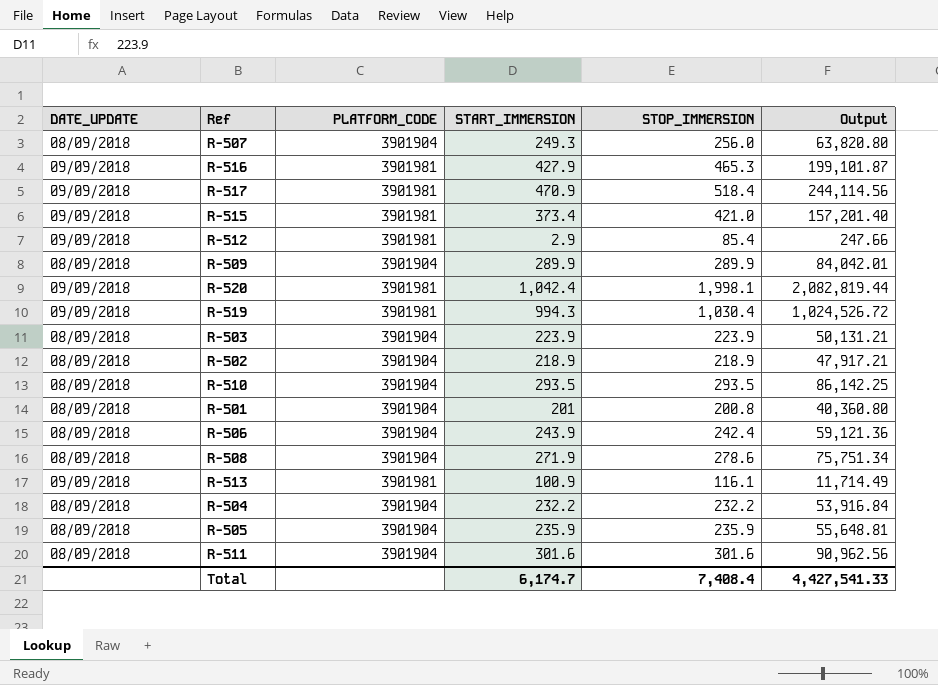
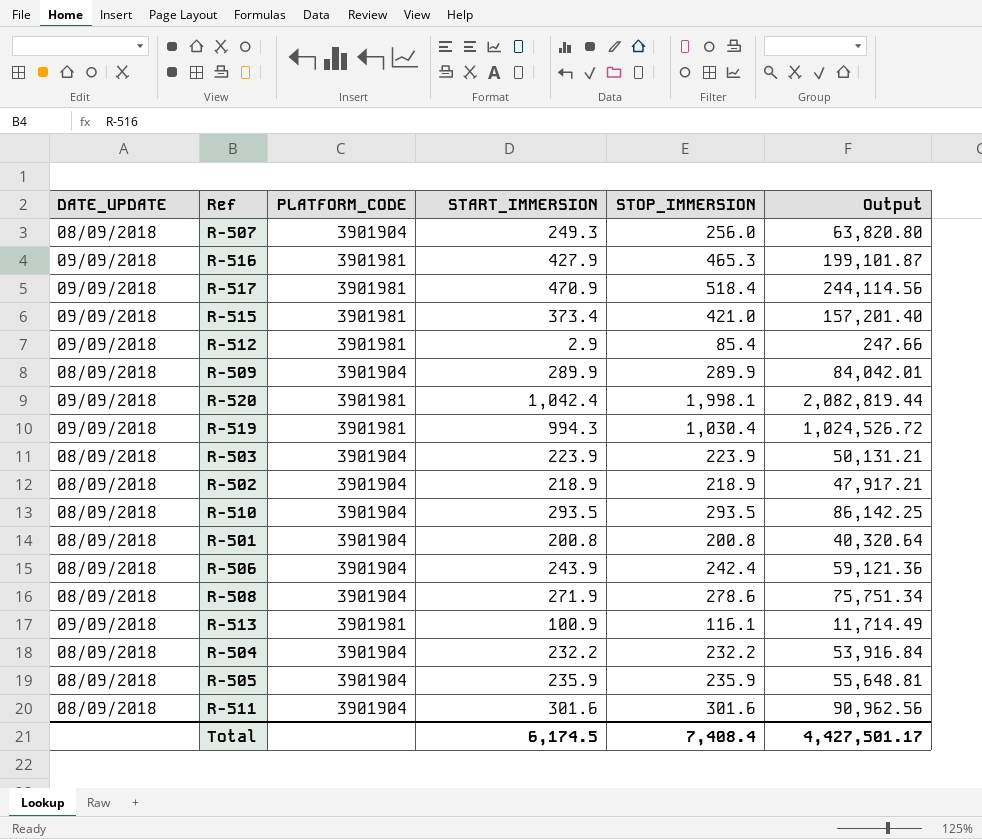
R-501 | START_IMMERSION: 201 -> 200.8
R-501 | Output: 40,360.80 -> 40,320.64
Total | START_IMMERSION: 6,174.7 -> 6,174.5
Total | Output: 4,427,541.33 -> 4,427,501.17

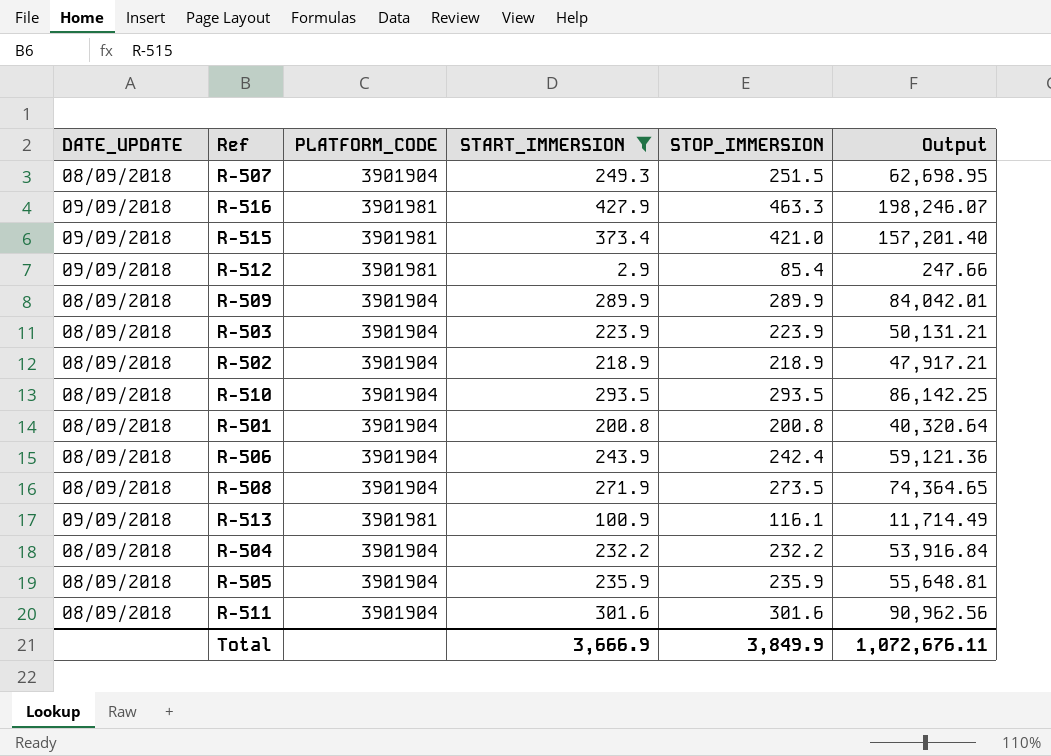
filter: none -> START_IMMERSION <= 427.9
R-507 | STOP_IMMERSION: 256.0 -> 251.5
R-507 | Output: 63,820.80 -> 62,698.95
R-516 | STOP_IMMERSION: 465.3 -> 463.3
R-516 | Output: 199,101.87 -> 198,246.07
R-508 | STOP_IMMERSION: 278.6 -> 273.5
R-508 | Output: 75,751.34 -> 74,364.65
Total | START_IMMERSION: 6,174.5 -> 3,666.9
Total | STOP_IMMERSION: 7,408.4 -> 3,849.9
Total | Output: 4,427,501.17 -> 1,072,676.11

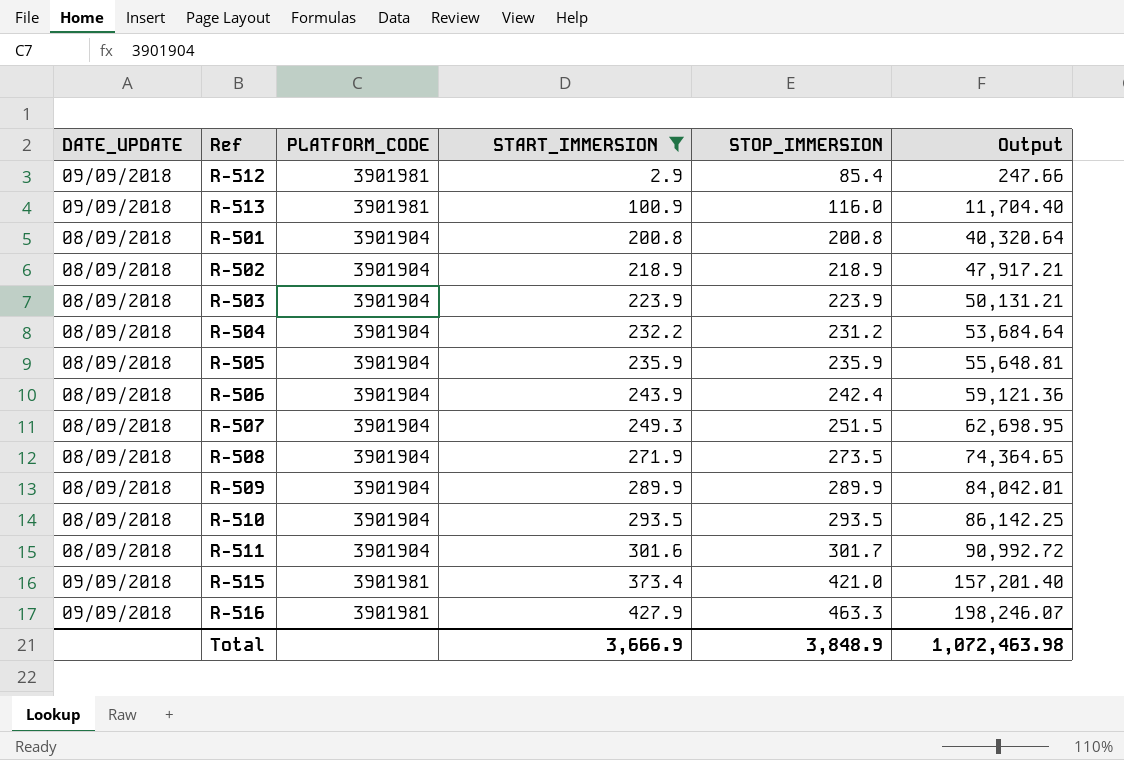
row order: none -> START_IMMERSION ascending
R-513 | STOP_IMMERSION: 116.1 -> 116.0
R-513 | Output: 11,714.49 -> 11,704.40
R-504 | STOP_IMMERSION: 232.2 -> 231.2
R-504 | Output: 53,916.84 -> 53,684.64
R-511 | STOP_IMMERSION: 301.6 -> 301.7
R-511 | Output: 90,962.56 -> 90,992.72
Total | STOP_IMMERSION: 3,849.9 -> 3,848.9
Total | Output: 1,072,676.11 -> 1,072,463.98

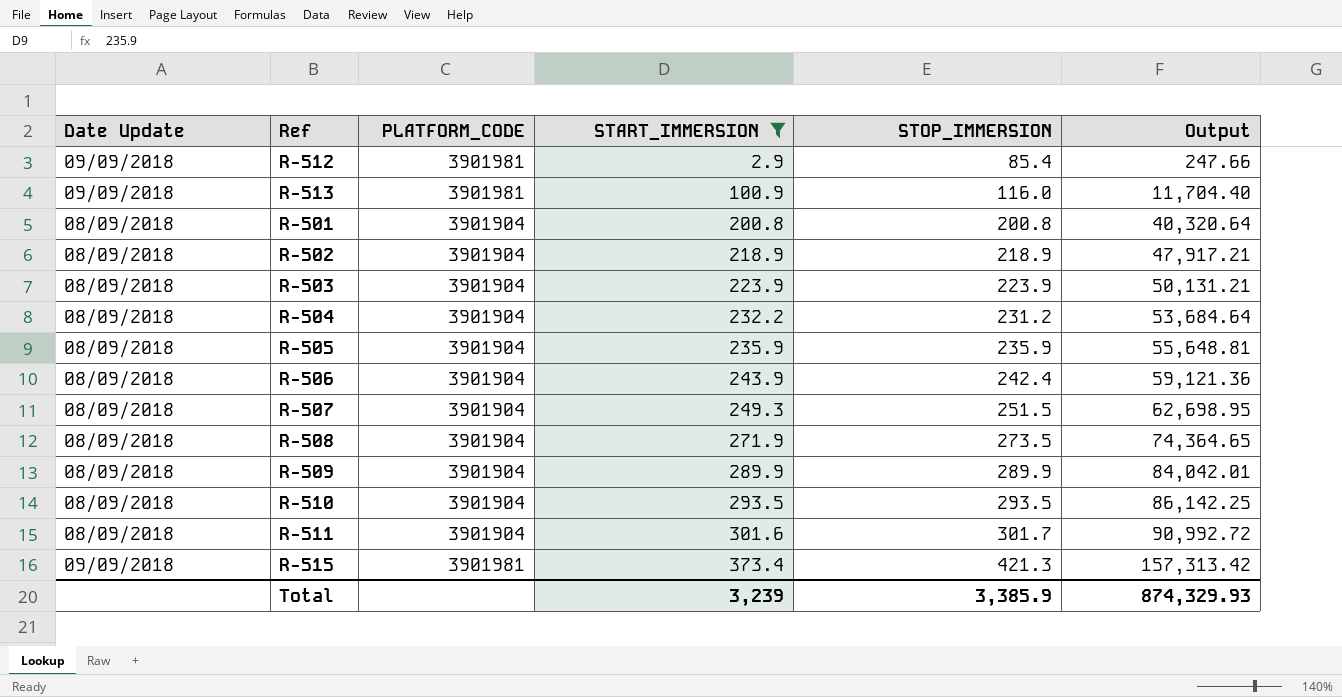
column name: DATE_UPDATE -> Date Update
row R-516: 09/09/2018 | 3901981 | 427.9 | 463.3 | 198,246.07 -> none
R-515 | STOP_IMMERSION: 421.0 -> 421.3
R-515 | Output: 157,201.40 -> 157,313.42
Total | START_IMMERSION: 3,666.9 -> 3,239
Total | STOP_IMMERSION: 3,848.9 -> 3,385.9
Total | Output: 1,072,463.98 -> 874,329.93

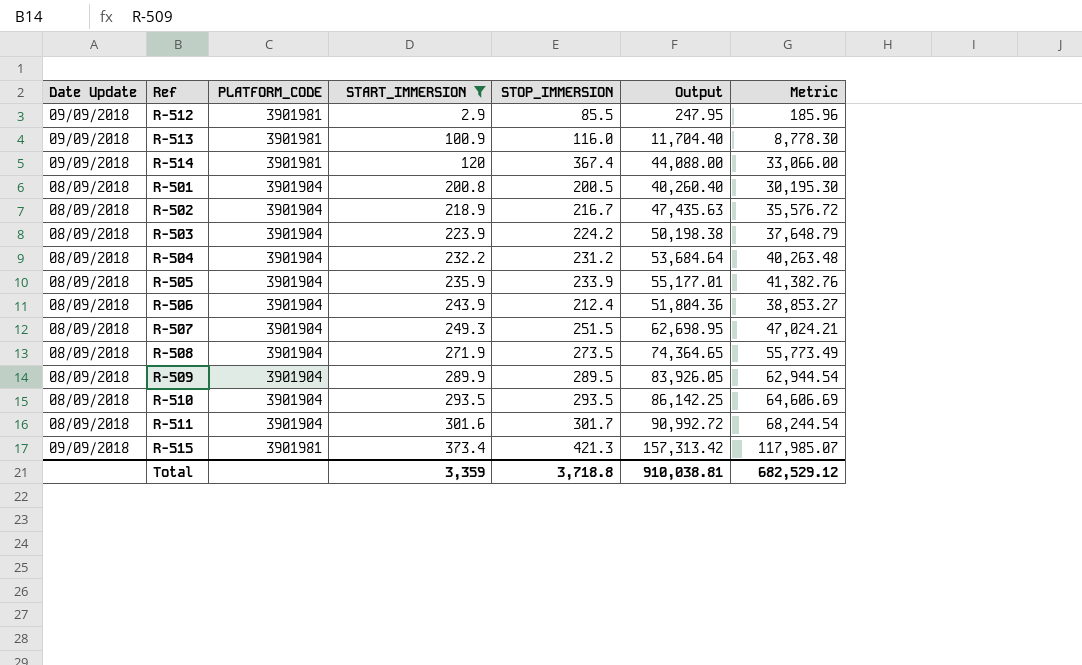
column Metric | formula: none -> [Output] * 0.75
R-512 | STOP_IMMERSION: 85.4 -> 85.5
R-512 | Output: 247.66 -> 247.95
row R-514: none -> 09/09/2018 | 3901981 | 120 | 367.4 | 44,088.00 | 33,066.00
R-501 | STOP_IMMERSION: 200.8 -> 200.5
R-501 | Output: 40,320.64 -> 40,260.40
R-502 | STOP_IMMERSION: 218.9 -> 216.7
R-502 | Output: 47,917.21 -> 47,435.63
R-503 | STOP_IMMERSION: 223.9 -> 224.2
R-503 | Output: 50,131.21 -> 50,198.38
R-505 | STOP_IMMERSION: 235.9 -> 233.9
R-505 | Output: 55,648.81 -> 55,177.01
R-506 | STOP_IMMERSION: 242.4 -> 212.4
R-506 | Output: 59,121.36 -> 51,804.36
R-509 | STOP_IMMERSION: 289.9 -> 289.5
R-509 | Output: 84,042.01 -> 83,926.05
Total | START_IMMERSION: 3,239 -> 3,359
Total | STOP_IMMERSION: 3,385.9 -> 3,718.8
Total | Output: 874,329.93 -> 910,038.81

